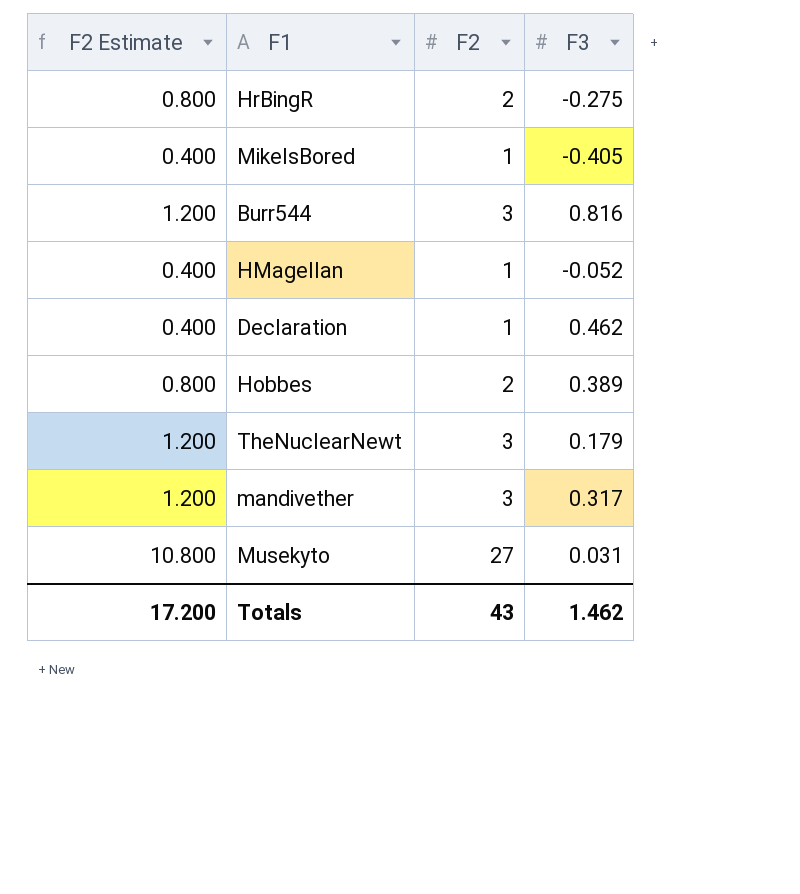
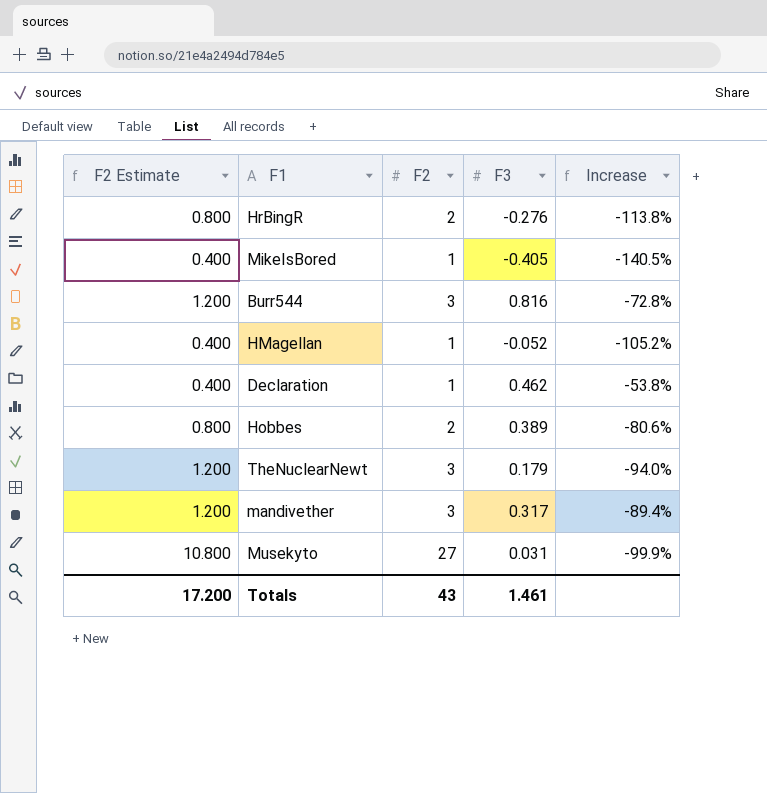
column Increase | formula: none -> ([F3] - [F2]) / [F2]
HrBingR | F3: -0.275 -> -0.276
Totals | F3: 1.462 -> 1.461

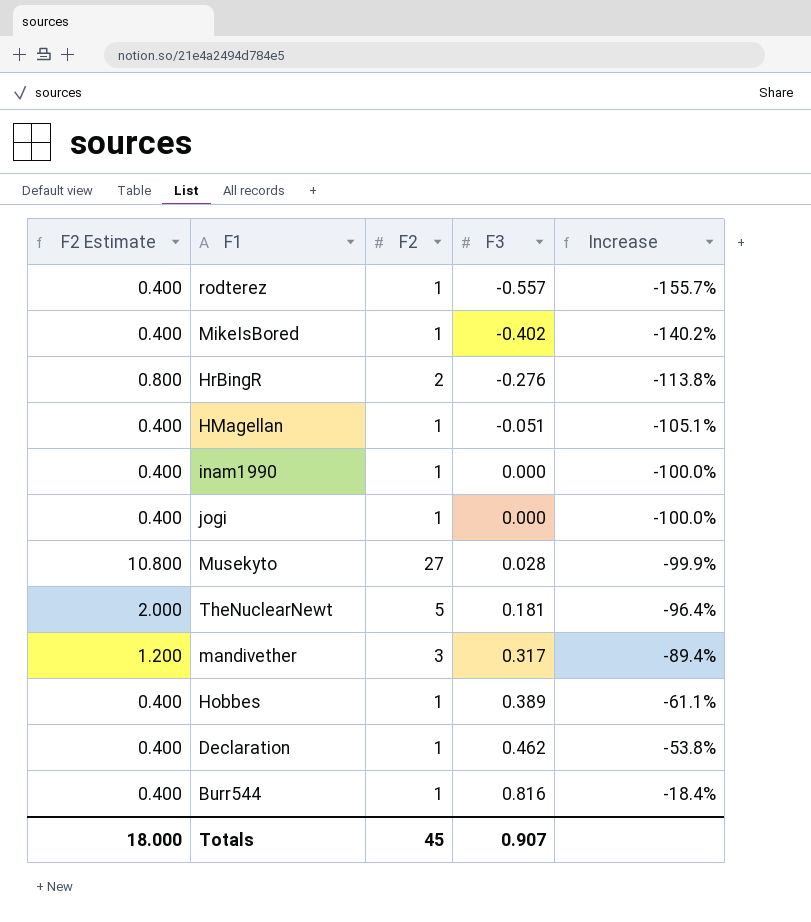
row order: none -> F3 ascending
row rodterez: none -> 0.400 | 1 | -0.557 | -155.7%
MikeIsBored | F3: -0.405 -> -0.402
MikeIsBored | Increase: -140.5% -> -140.2%
HMagellan | F3: -0.052 -> -0.051
HMagellan | Increase: -105.2% -> -105.1%
row inam1990: none -> 0.400 | 1 | 0.000 | -100.0%
row jogi: none -> 0.400 | 1 | 0.000 | -100.0%
Musekyto | F3: 0.031 -> 0.028
TheNuclearNewt | F2 Estimate: 1.200 -> 2.000
TheNuclearNewt | F2: 3 -> 5
TheNuclearNewt | F3: 0.179 -> 0.181
TheNuclearNewt | Increase: -94.0% -> -96.4%
Hobbes | F2 Estimate: 0.800 -> 0.400
Hobbes | F2: 2 -> 1
Hobbes | Increase: -80.6% -> -61.1%
Burr544 | F2 Estimate: 1.200 -> 0.400
Burr544 | F2: 3 -> 1
Burr544 | Increase: -72.8% -> -18.4%
Totals | F2 Estimate: 17.200 -> 18.000
Totals | F2: 43 -> 45
Totals | F3: 1.461 -> 0.907

